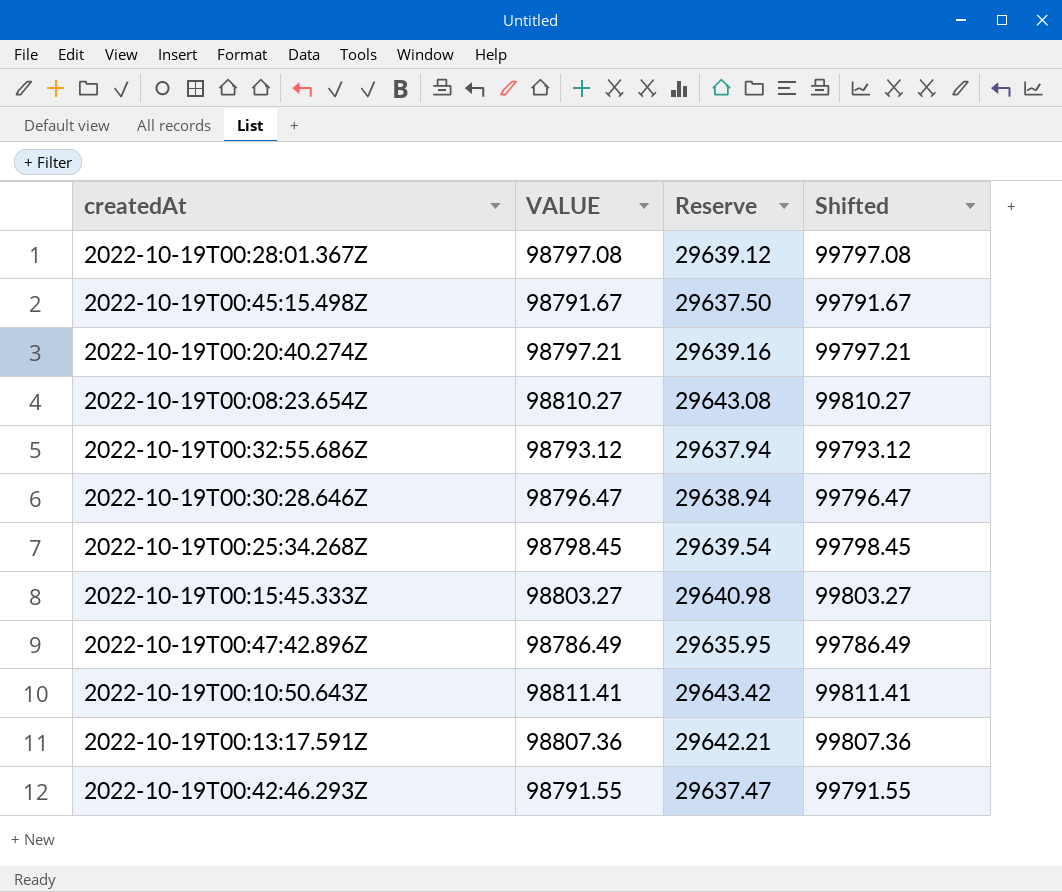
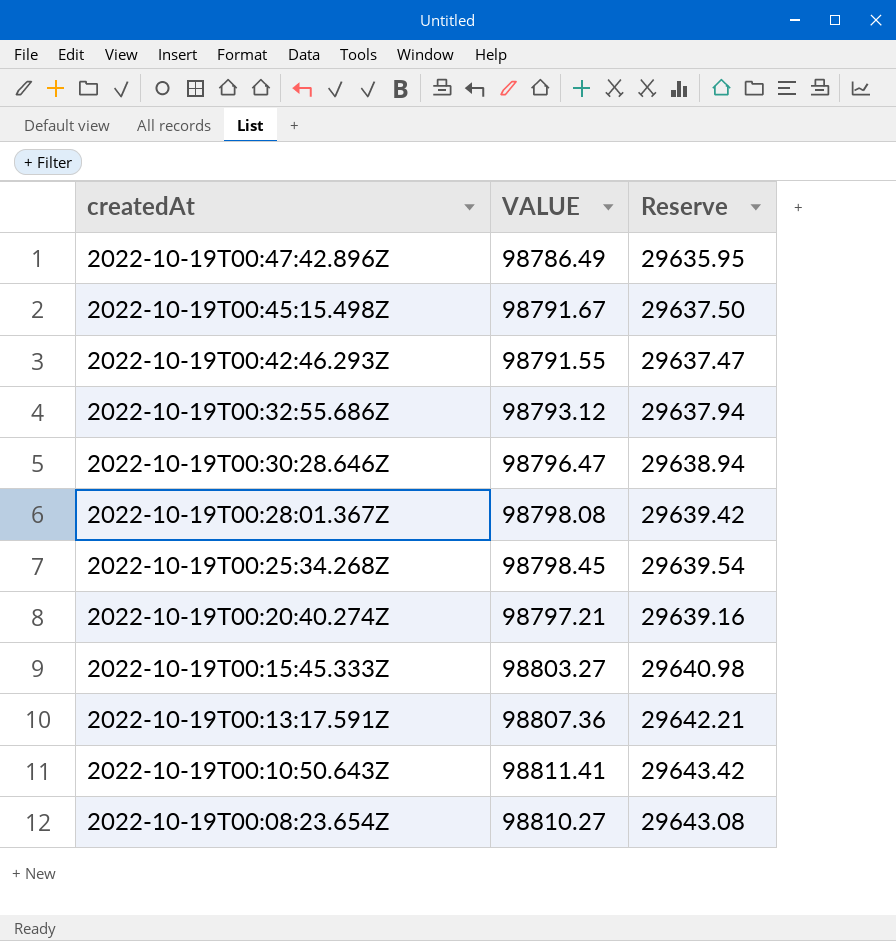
row order: none -> createdAt descending
column Shifted | formula: [VALUE] + 1000 -> none
2022-10-19T00:28:01.367Z | VALUE: 98797.08 -> 98798.08
2022-10-19T00:28:01.367Z | Reserve: 29639.12 -> 29639.42

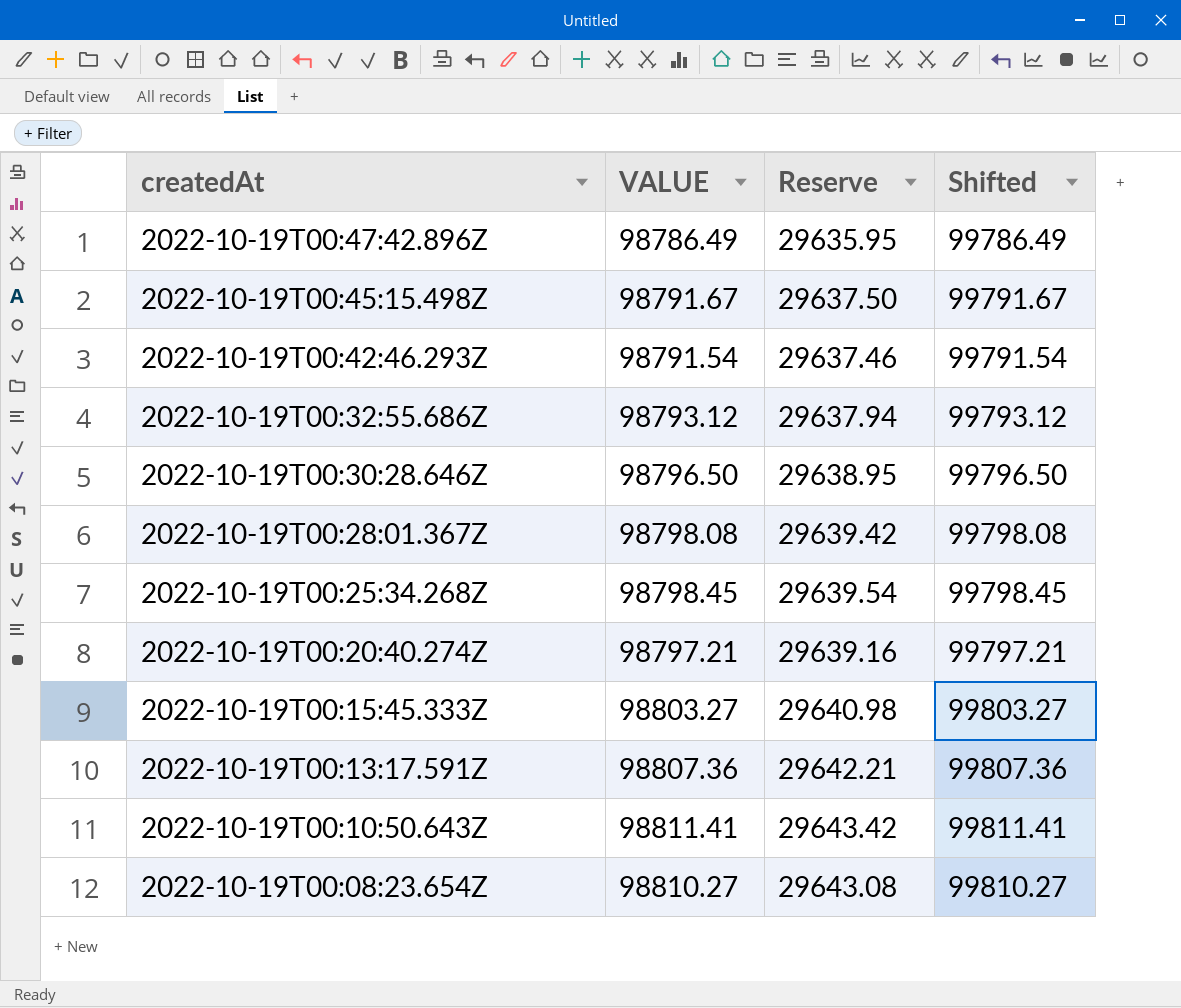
column Shifted | formula: none -> [VALUE] + 1000
2022-10-19T00:42:46.293Z | VALUE: 98791.55 -> 98791.54
2022-10-19T00:42:46.293Z | Reserve: 29637.47 -> 29637.46
2022-10-19T00:30:28.646Z | VALUE: 98796.47 -> 98796.50
2022-10-19T00:30:28.646Z | Reserve: 29638.94 -> 29638.95

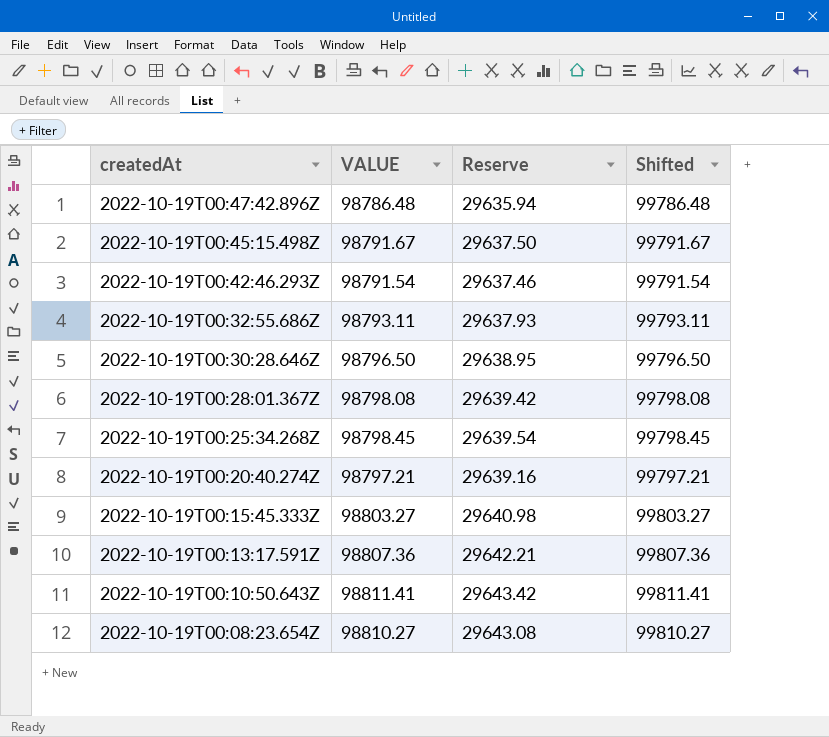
2022-10-19T00:47:42.896Z | VALUE: 98786.49 -> 98786.48
2022-10-19T00:47:42.896Z | Reserve: 29635.95 -> 29635.94
2022-10-19T00:47:42.896Z | Shifted: 99786.49 -> 99786.48
2022-10-19T00:32:55.686Z | VALUE: 98793.12 -> 98793.11
2022-10-19T00:32:55.686Z | Reserve: 29637.94 -> 29637.93
2022-10-19T00:32:55.686Z | Shifted: 99793.12 -> 99793.11

